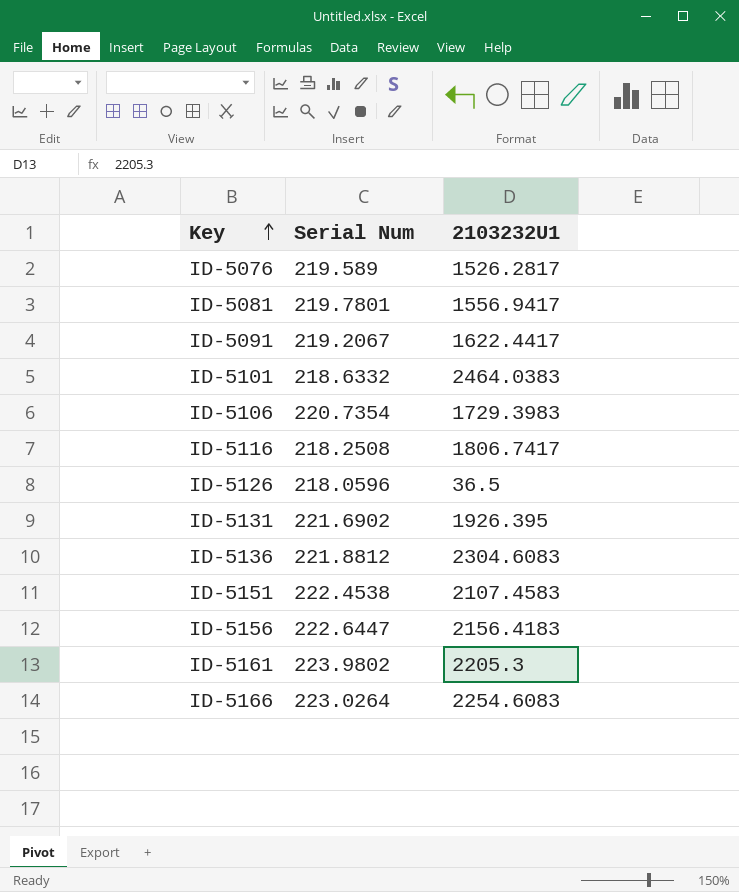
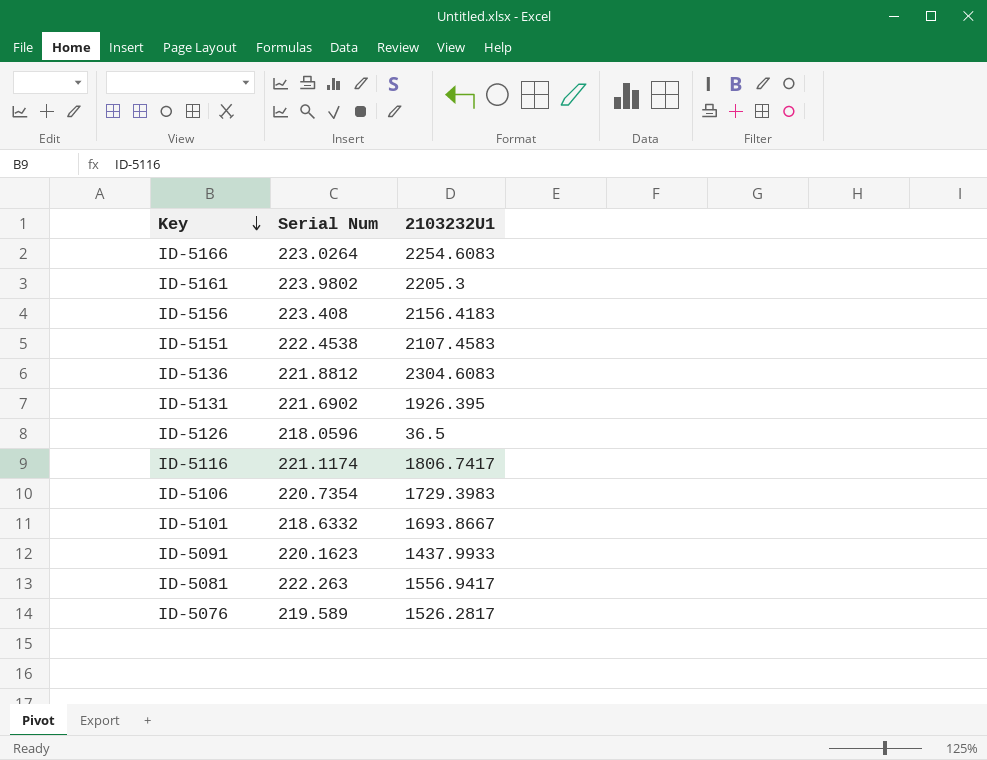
row order: Key ascending -> Key descending
ID-5156 | Serial Num: 222.6447 -> 223.408
ID-5116 | Serial Num: 218.2508 -> 221.1174
ID-5101 | 2103232U1: 2464.0383 -> 1693.8667
ID-5091 | Serial Num: 219.2067 -> 220.1623
ID-5091 | 2103232U1: 1622.4417 -> 1437.9933
ID-5081 | Serial Num: 219.7801 -> 222.263

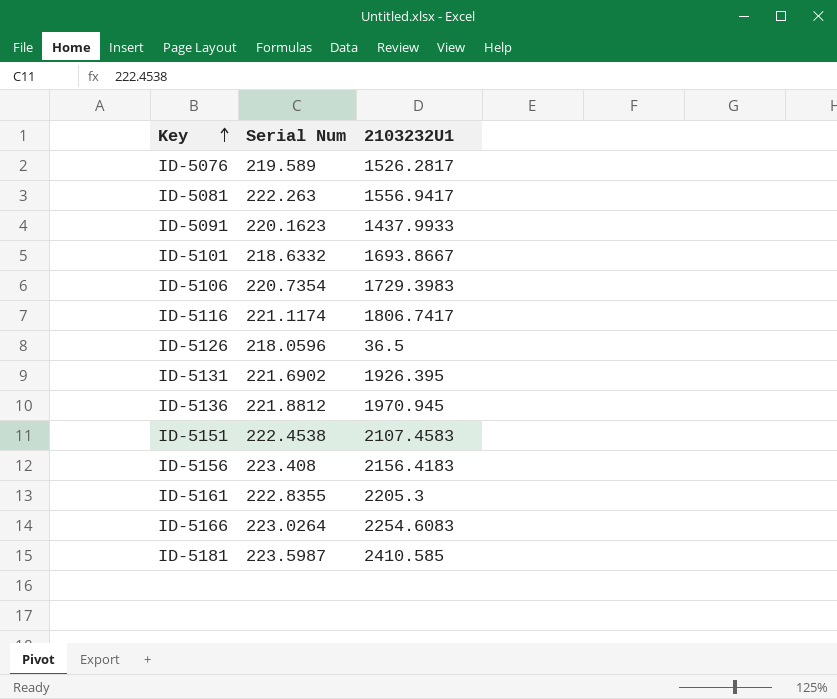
row order: Key descending -> Key ascending
ID-5136 | 2103232U1: 2304.6083 -> 1970.945
ID-5161 | Serial Num: 223.9802 -> 222.8355
row ID-5181: none -> 223.5987 | 2410.585

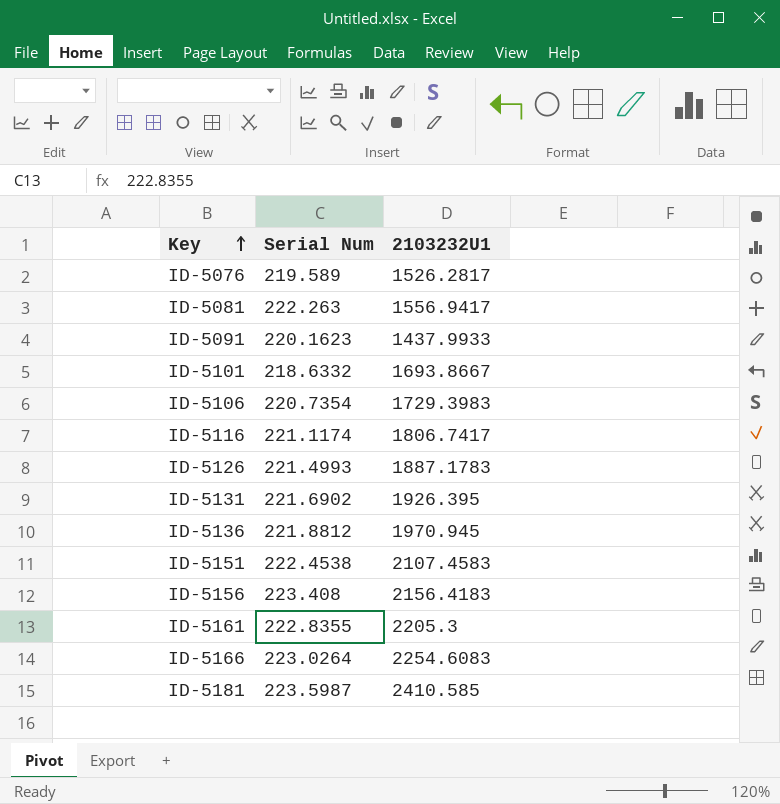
ID-5126 | Serial Num: 218.0596 -> 221.4993
ID-5126 | 2103232U1: 36.5 -> 1887.1783

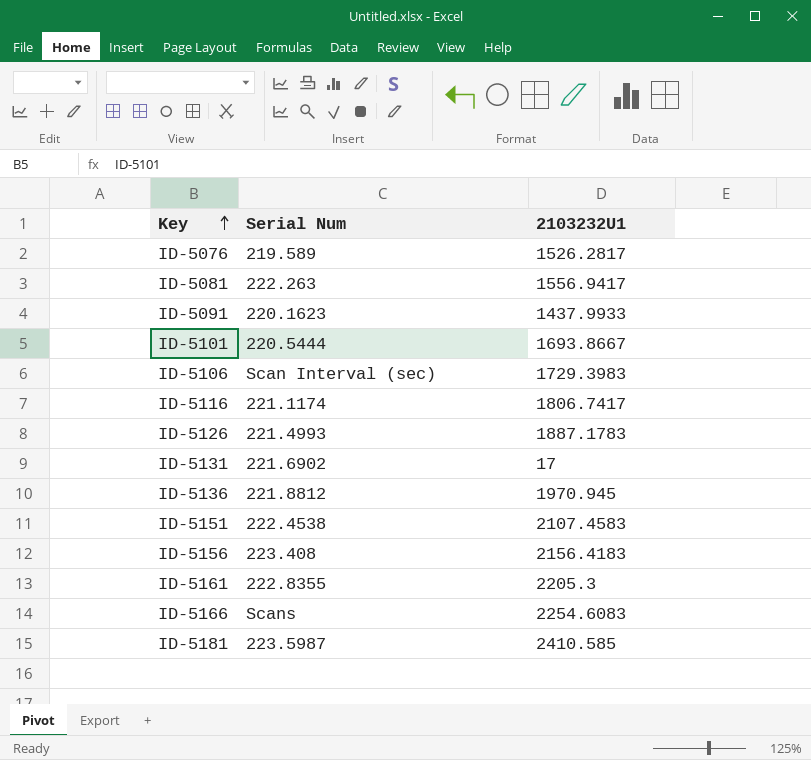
ID-5101 | Serial Num: 218.6332 -> 220.5444
ID-5106 | Serial Num: 220.7354 -> Scan Interval (sec)
ID-5131 | 2103232U1: 1926.395 -> 17
ID-5166 | Serial Num: 223.0264 -> Scans

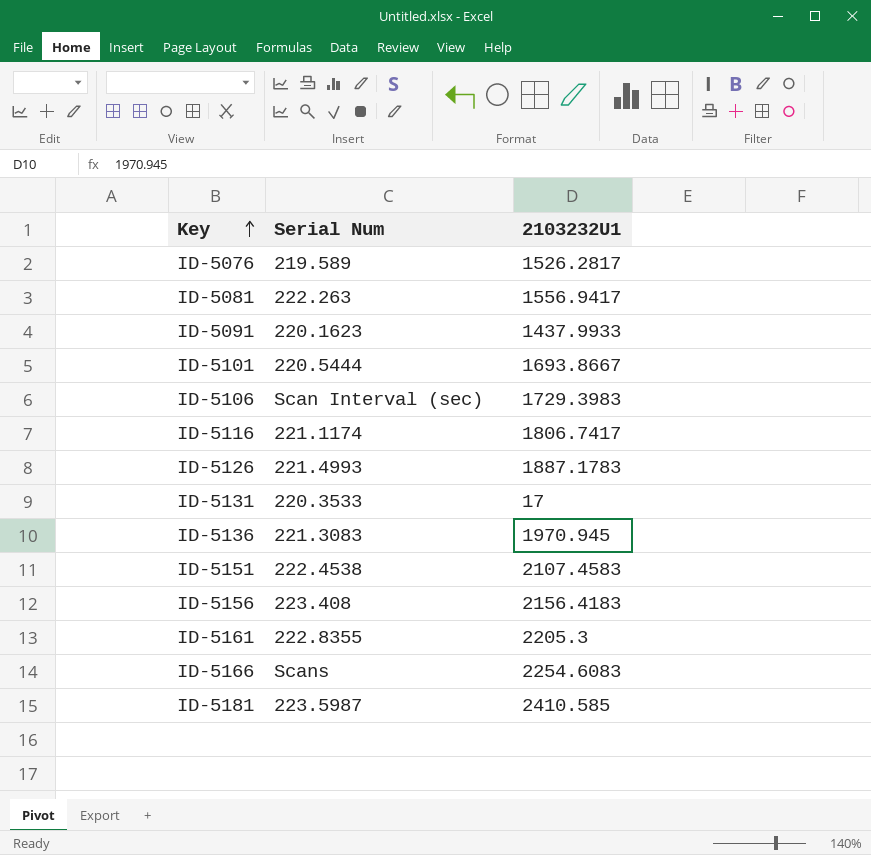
ID-5131 | Serial Num: 221.6902 -> 220.3533
ID-5136 | Serial Num: 221.8812 -> 221.3083

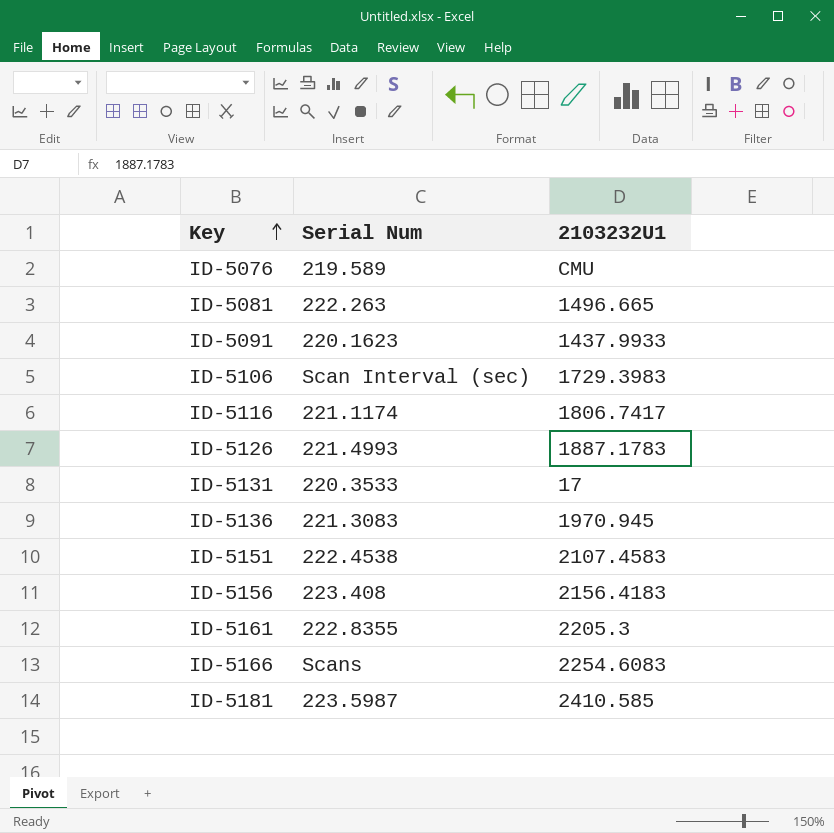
row ID-5101: 220.5444 | 1693.8667 -> none
ID-5076 | 2103232U1: 1526.2817 -> CMU
ID-5081 | 2103232U1: 1556.9417 -> 1496.665

